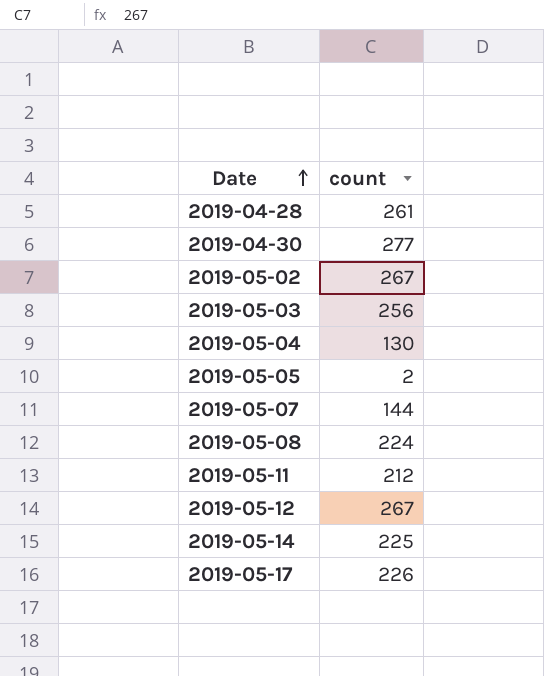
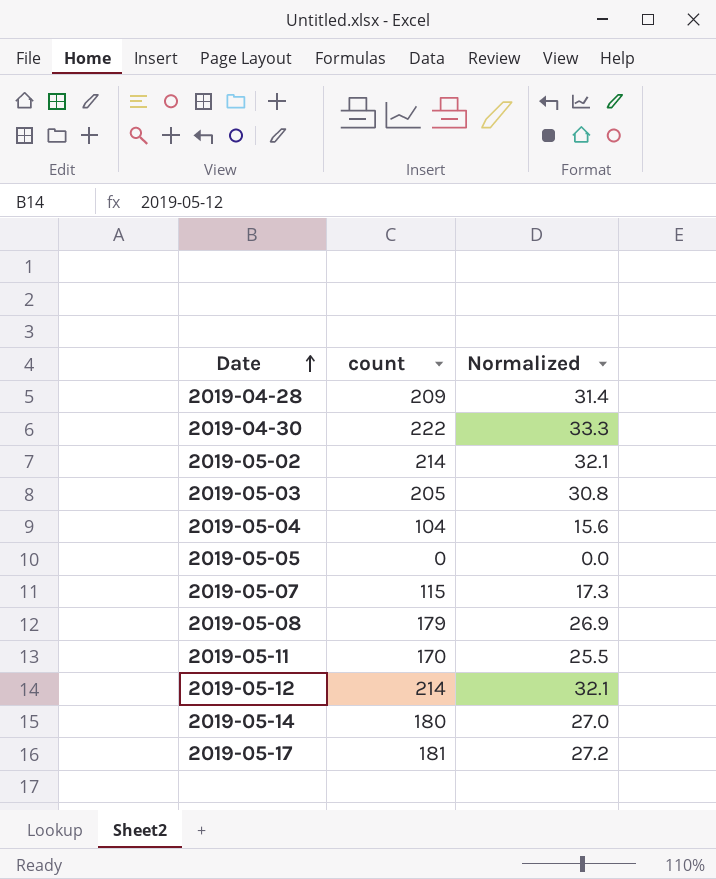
column Normalized | formula: none -> [count] * 0.15
2019-04-28 | count: 261 -> 209
2019-04-30 | count: 277 -> 222
2019-05-02 | count: 267 -> 214
2019-05-03 | count: 256 -> 205
2019-05-04 | count: 130 -> 104
2019-05-05 | count: 2 -> 0
2019-05-07 | count: 144 -> 115
2019-05-08 | count: 224 -> 179
2019-05-11 | count: 212 -> 170
2019-05-12 | count: 267 -> 214
2019-05-14 | count: 225 -> 180
2019-05-17 | count: 226 -> 181

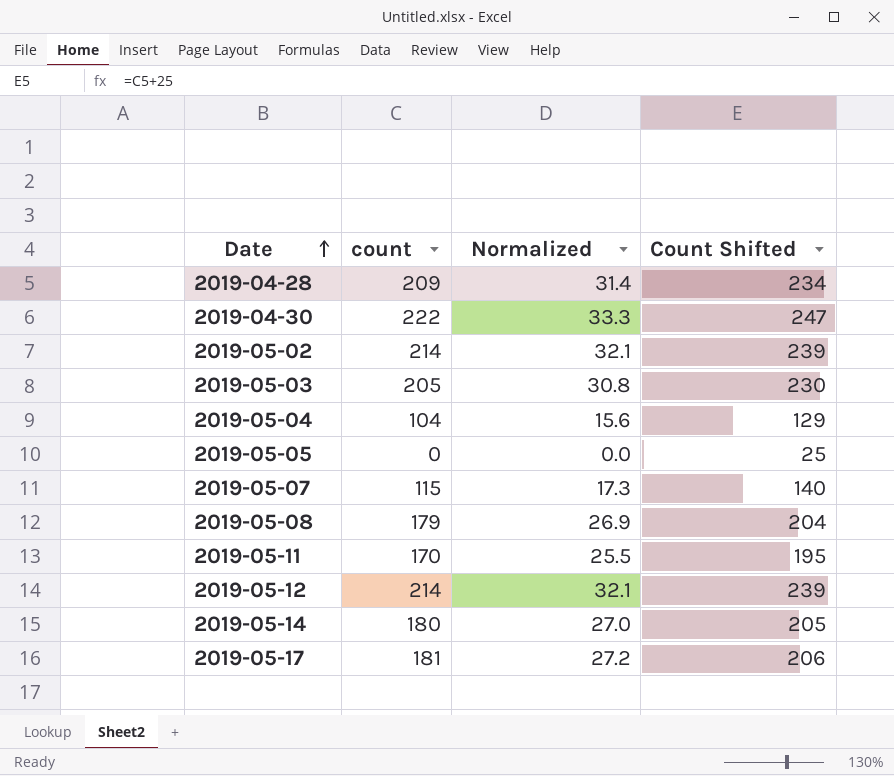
column Count Shifted | formula: none -> [count] + 25

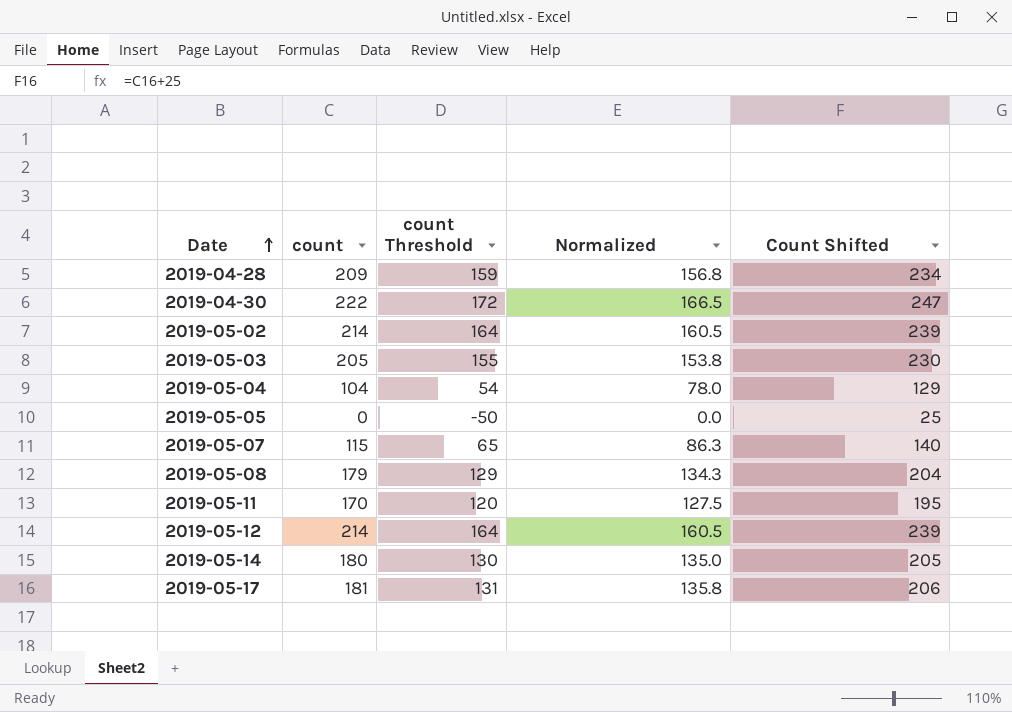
column count Threshold | formula: none -> [count] - 50
column Normalized | formula: [count] * 0.15 -> [count] * 0.75

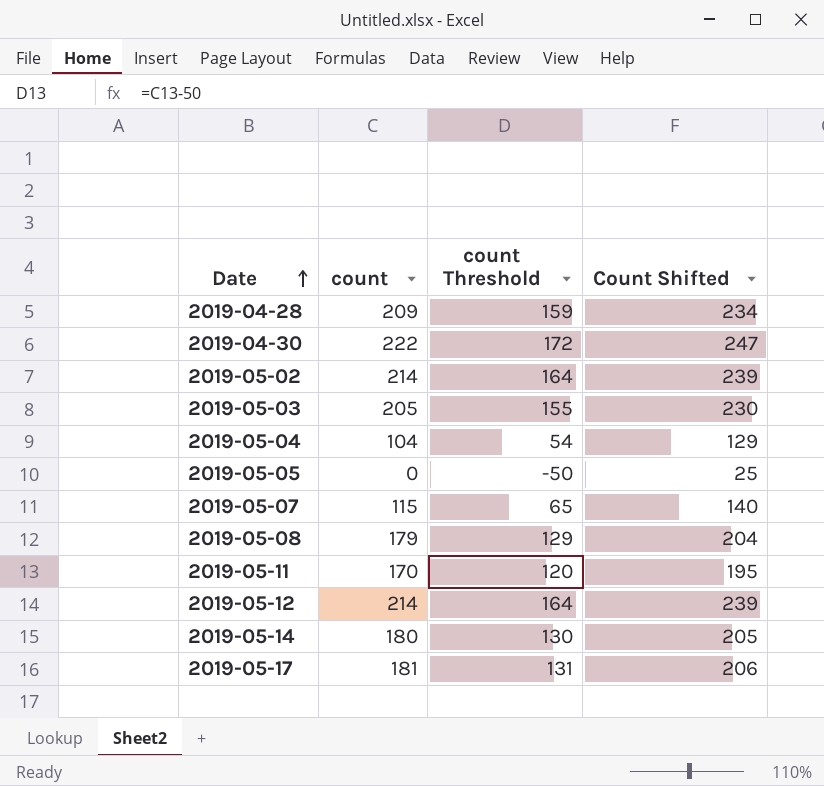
column Normalized | formula: [count] * 0.75 -> none

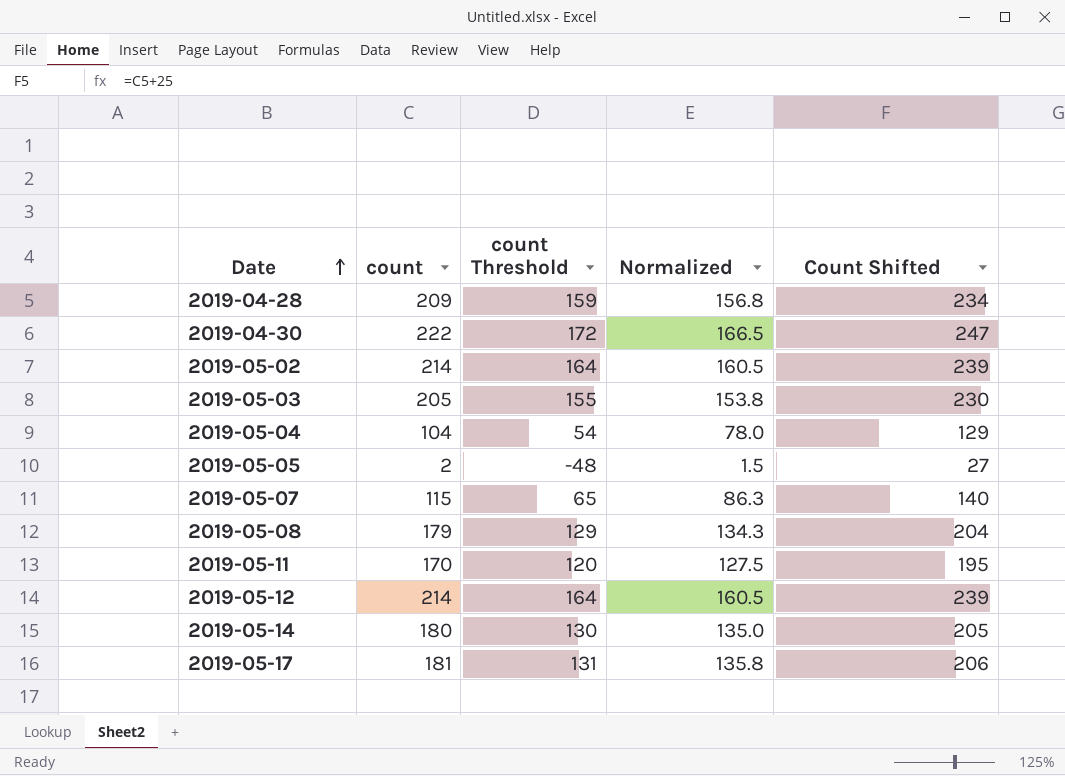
column Normalized | formula: none -> [count] * 0.75
2019-05-05 | count: 0 -> 2
2019-05-05 | count Threshold: -50 -> -48
2019-05-05 | Count Shifted: 25 -> 27

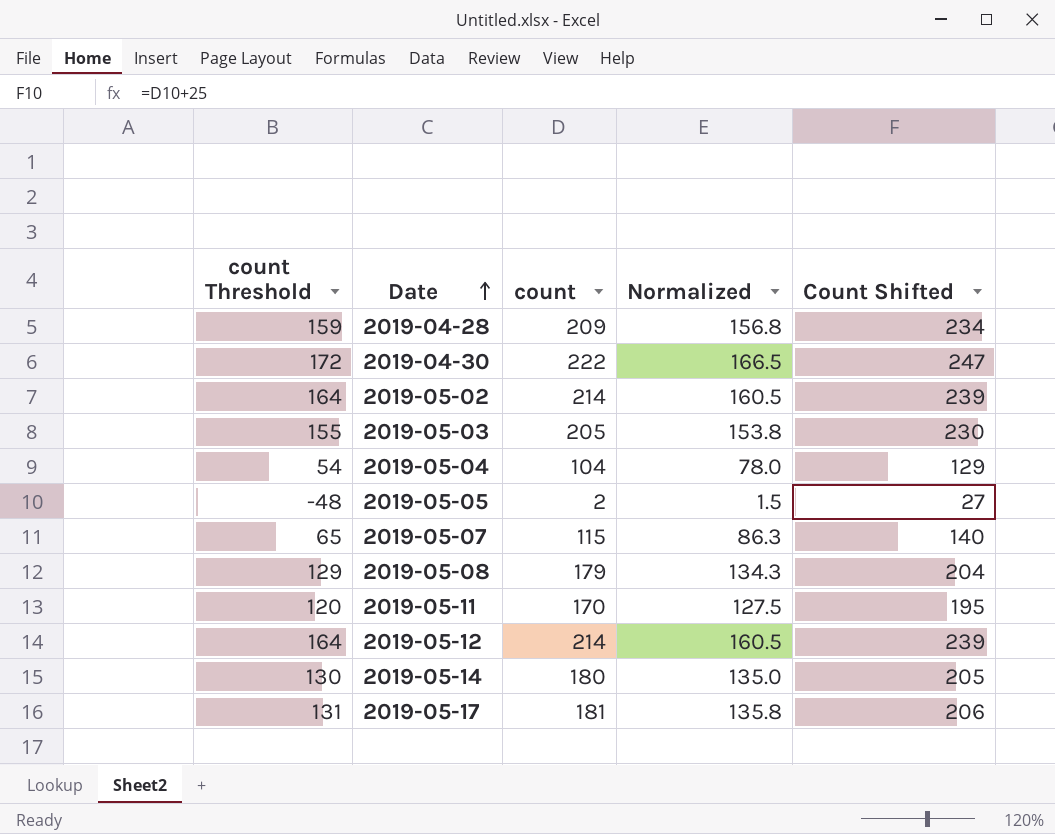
column count Threshold | position: 3 -> 1

